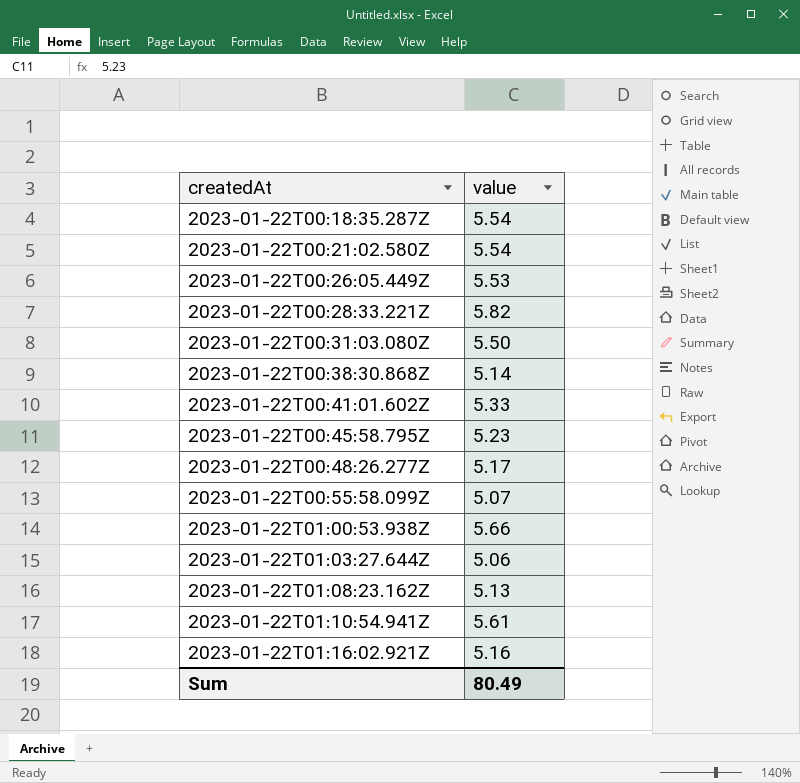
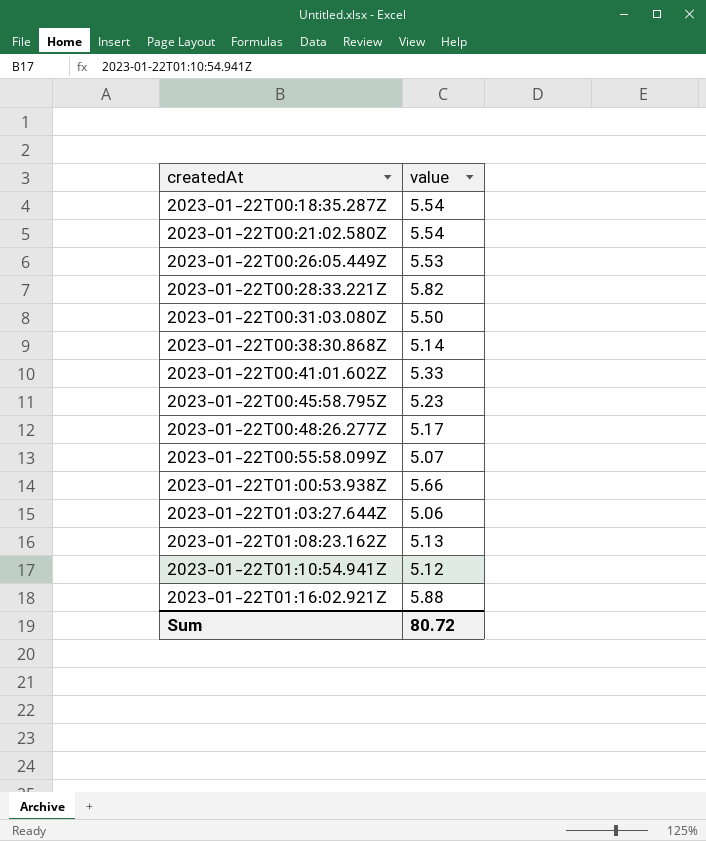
2023-01-22T01:10:54.941Z | value: 5.61 -> 5.12
2023-01-22T01:16:02.921Z | value: 5.16 -> 5.88
Sum | value: 80.49 -> 80.72

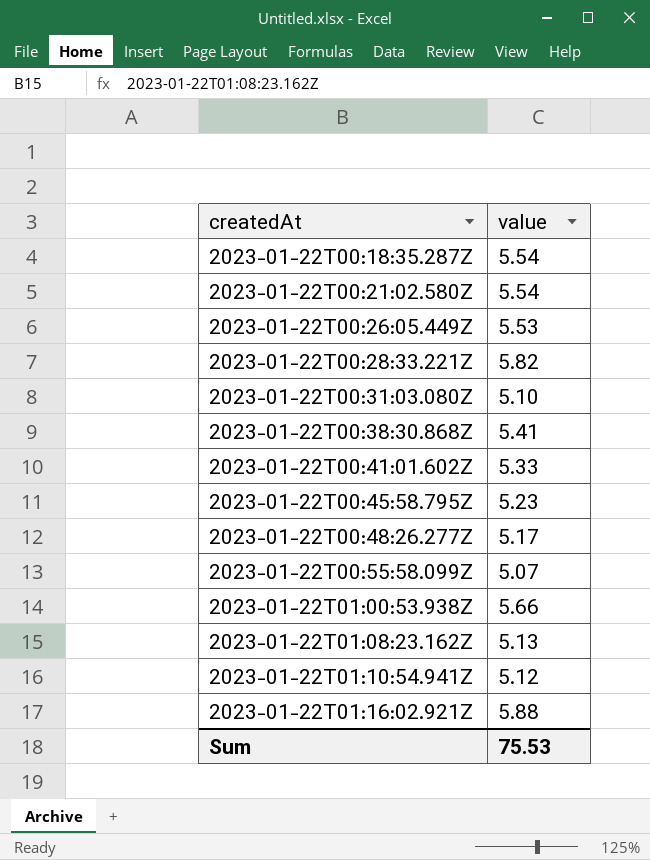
row 2023-01-22T01:03:27.644Z: 5.06 -> none
2023-01-22T00:31:03.080Z | value: 5.50 -> 5.10
2023-01-22T00:38:30.868Z | value: 5.14 -> 5.41
Sum | value: 80.72 -> 75.53

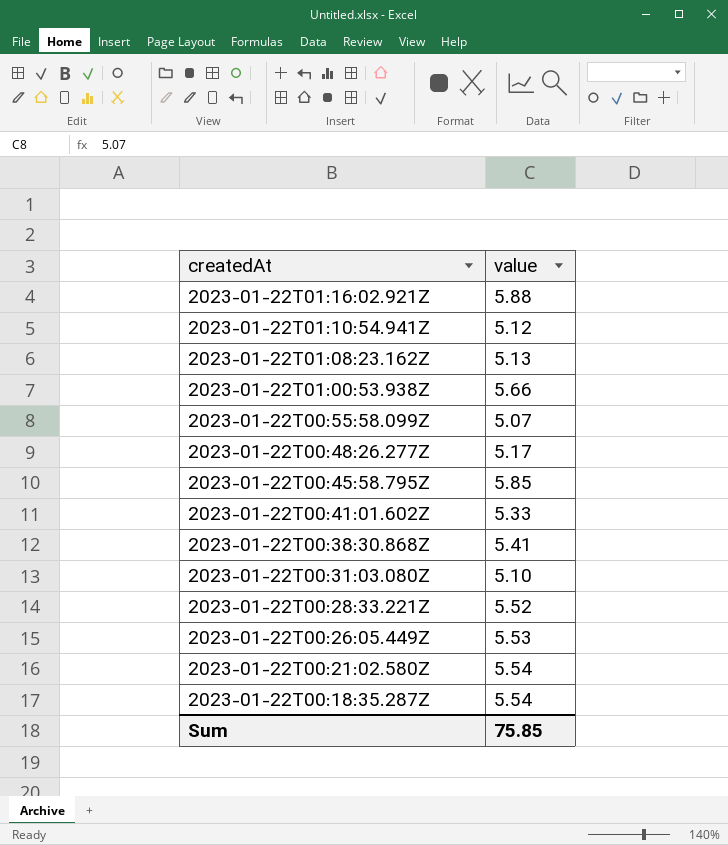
row order: createdAt ascending -> createdAt descending
2023-01-22T00:45:58.795Z | value: 5.23 -> 5.85
2023-01-22T00:28:33.221Z | value: 5.82 -> 5.52
Sum | value: 75.53 -> 75.85

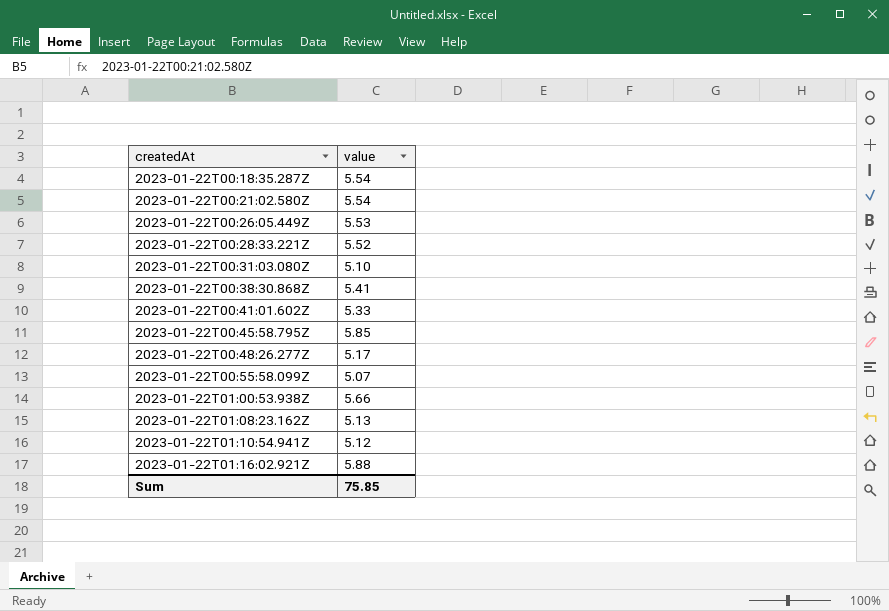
row order: createdAt descending -> createdAt ascending

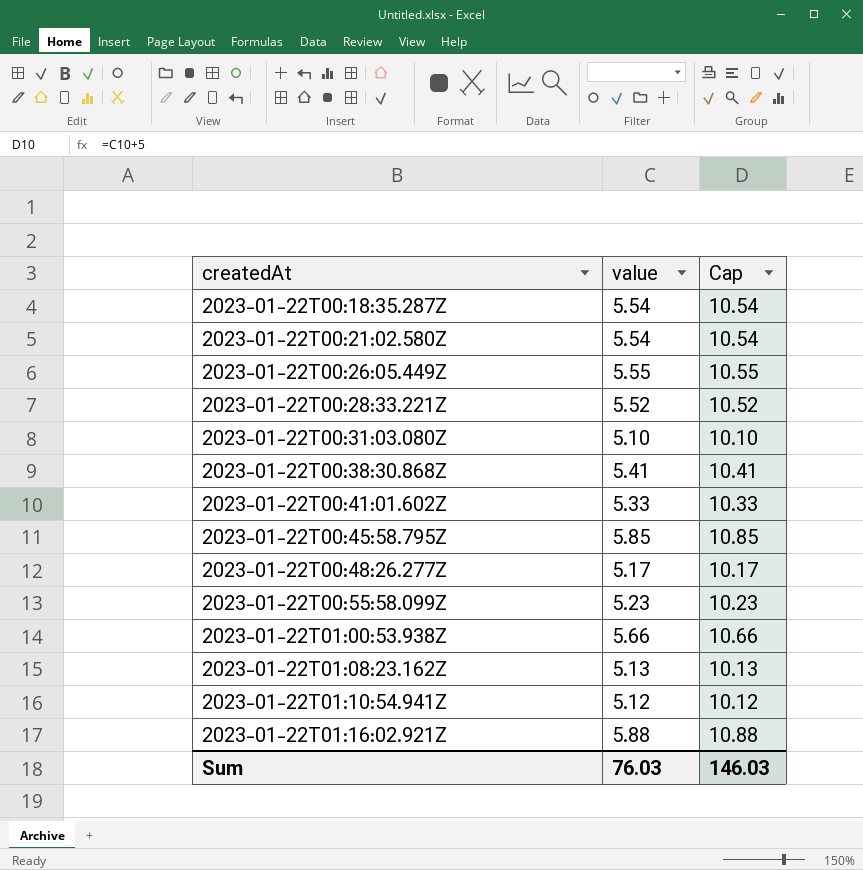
column Cap | formula: none -> [value] + 5
2023-01-22T00:26:05.449Z | value: 5.53 -> 5.55
2023-01-22T00:55:58.099Z | value: 5.07 -> 5.23
Sum | value: 75.85 -> 76.03

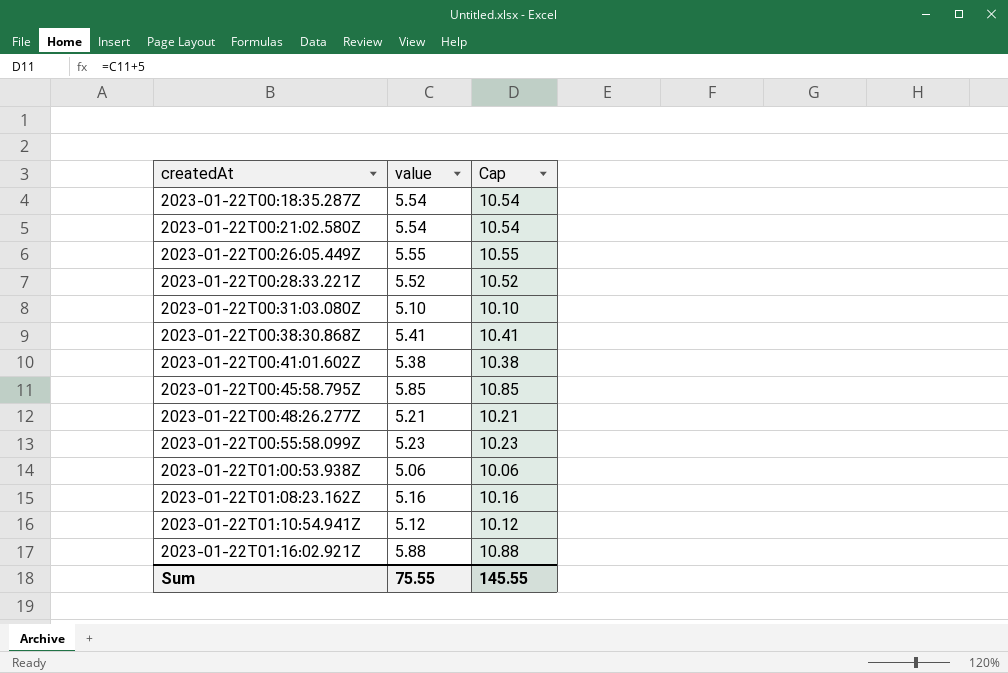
2023-01-22T00:41:01.602Z | value: 5.33 -> 5.38
2023-01-22T00:41:01.602Z | Cap: 10.33 -> 10.38
2023-01-22T00:48:26.277Z | value: 5.17 -> 5.21
2023-01-22T00:48:26.277Z | Cap: 10.17 -> 10.21
2023-01-22T01:00:53.938Z | value: 5.66 -> 5.06
2023-01-22T01:00:53.938Z | Cap: 10.66 -> 10.06
2023-01-22T01:08:23.162Z | value: 5.13 -> 5.16
2023-01-22T01:08:23.162Z | Cap: 10.13 -> 10.16
Sum | value: 76.03 -> 75.55
Sum | Cap: 146.03 -> 145.55

